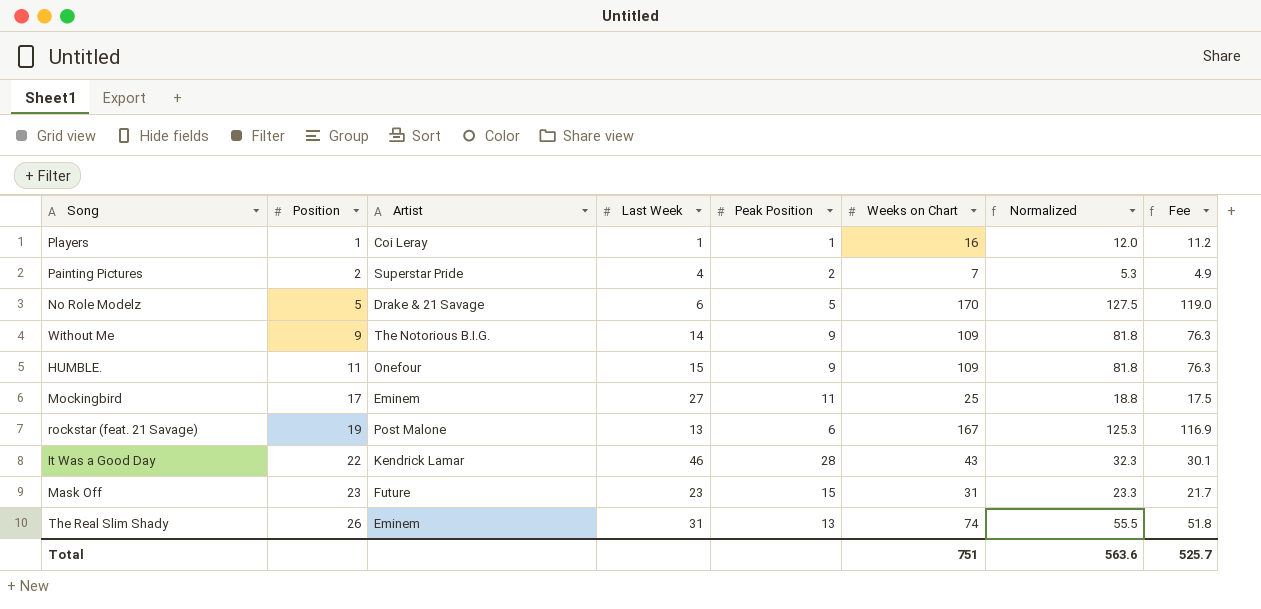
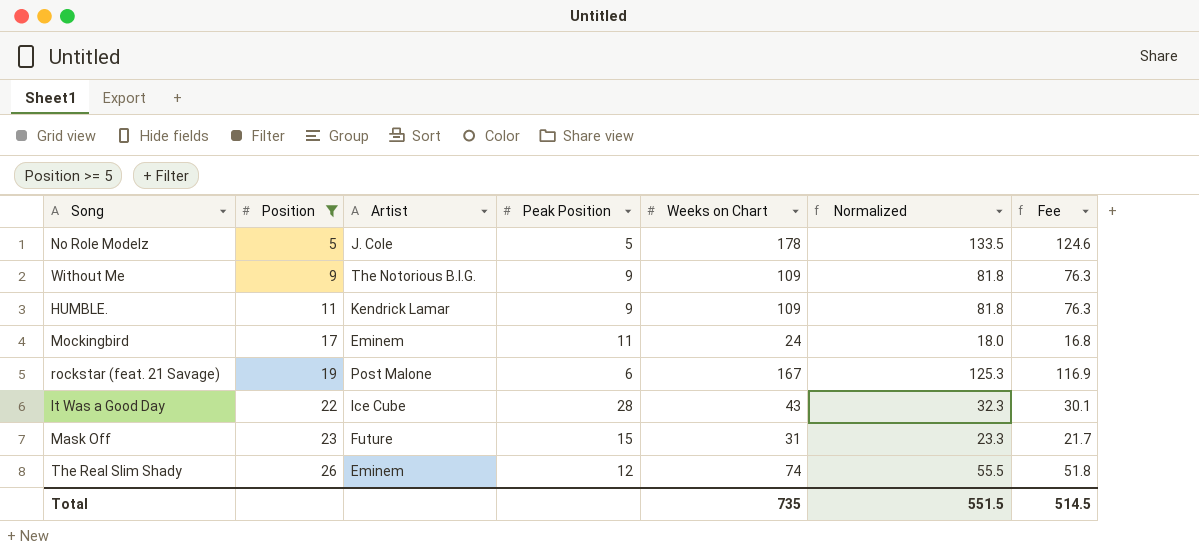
filter: none -> Position >= 5
column Last Week | position: 4 -> none
No Role Modelz | Artist: Drake & 21 Savage -> J. Cole
No Role Modelz | Weeks on Chart: 170 -> 178
No Role Modelz | Normalized: 127.5 -> 133.5
No Role Modelz | Fee: 119.0 -> 124.6
HUMBLE. | Artist: Onefour -> Kendrick Lamar
Mockingbird | Weeks on Chart: 25 -> 24
Mockingbird | Normalized: 18.8 -> 18.0
Mockingbird | Fee: 17.5 -> 16.8
It Was a Good Day | Artist: Kendrick Lamar -> Ice Cube
The Real Slim Shady | Peak Position: 13 -> 12
Total | Weeks on Chart: 751 -> 735
Total | Normalized: 563.6 -> 551.5
Total | Fee: 525.7 -> 514.5

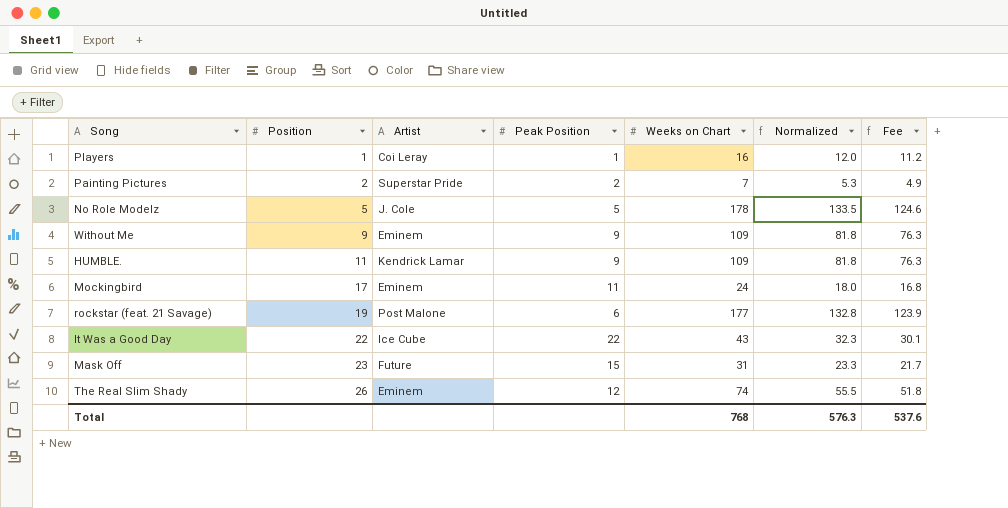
filter: Position >= 5 -> none
Without Me | Artist: The Notorious B.I.G. -> Eminem
rockstar (feat. 21 Savage) | Weeks on Chart: 167 -> 177
rockstar (feat. 21 Savage) | Normalized: 125.3 -> 132.8
rockstar (feat. 21 Savage) | Fee: 116.9 -> 123.9
It Was a Good Day | Peak Position: 28 -> 22
Total | Weeks on Chart: 735 -> 768
Total | Normalized: 551.5 -> 576.3
Total | Fee: 514.5 -> 537.6

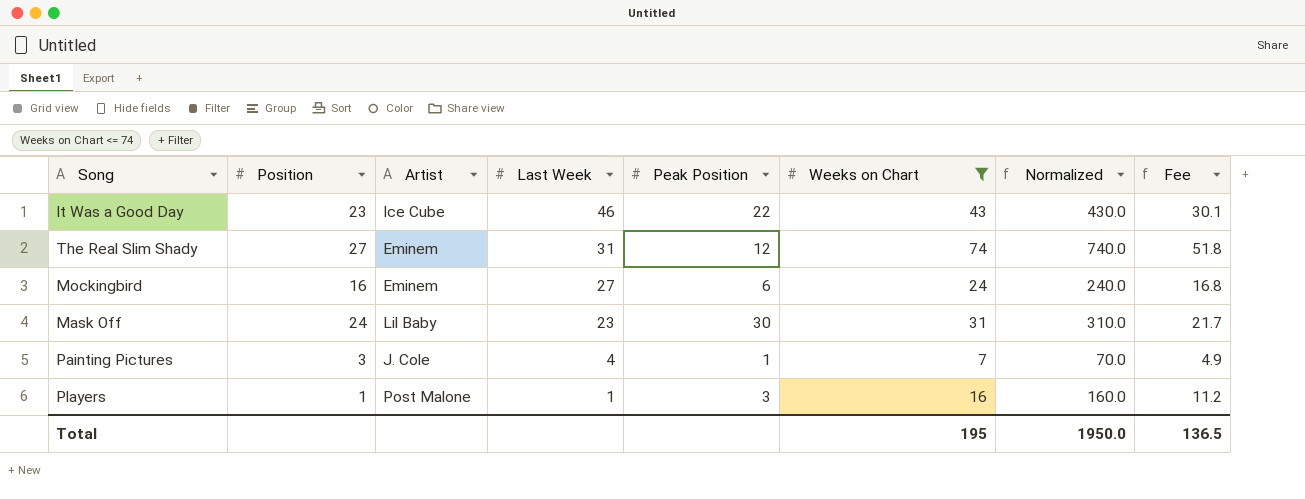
filter: none -> Weeks on Chart <= 74
row order: Position ascending -> Last Week descending
column Last Week | position: none -> 4
column Normalized | formula: [Weeks on Chart] * 0.75 -> [Weeks on Chart] * 10
It Was a Good Day | Position: 22 -> 23
The Real Slim Shady | Position: 26 -> 27
Mockingbird | Position: 17 -> 16
Mockingbird | Peak Position: 11 -> 6
Mask Off | Position: 23 -> 24
Mask Off | Artist: Future -> Lil Baby
Mask Off | Peak Position: 15 -> 30
Painting Pictures | Position: 2 -> 3
Painting Pictures | Artist: Superstar Pride -> J. Cole
Painting Pictures | Peak Position: 2 -> 1
Players | Artist: Coi Leray -> Post Malone
Players | Peak Position: 1 -> 3
Total | Weeks on Chart: 768 -> 195
Total | Normalized: 576.3 -> 1950.0
Total | Fee: 537.6 -> 136.5

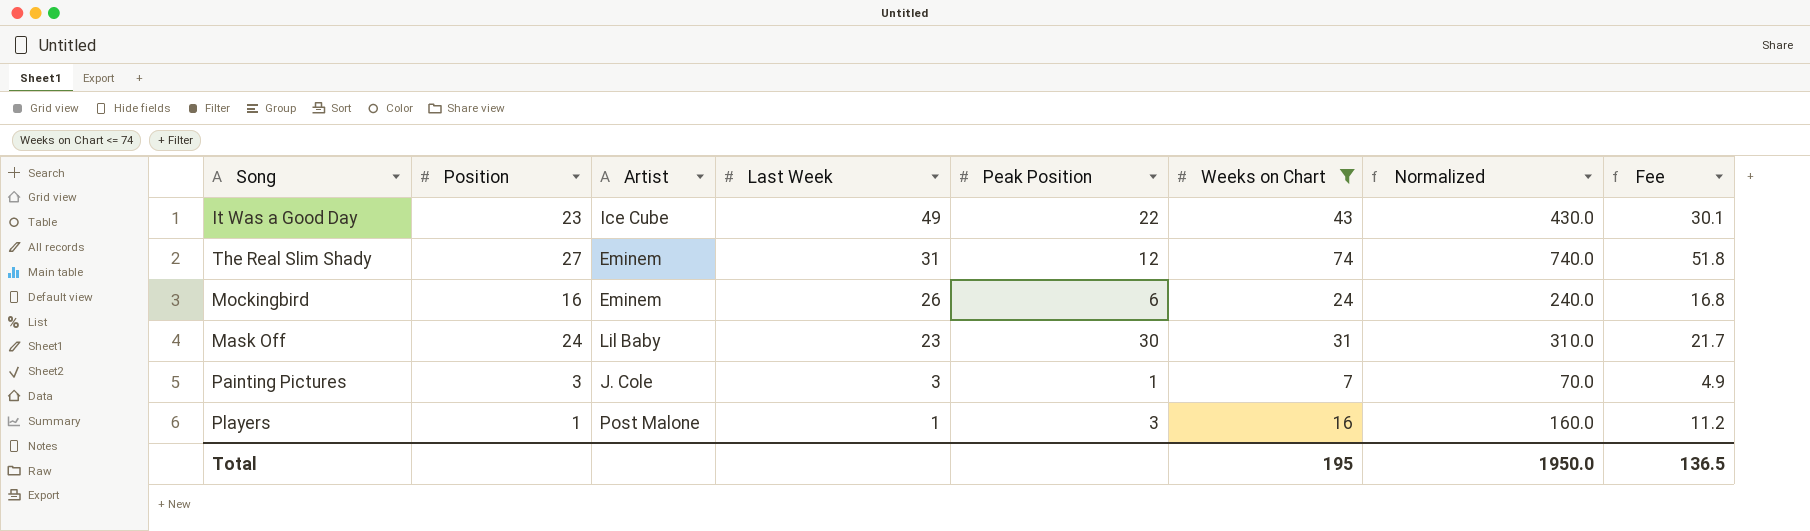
It Was a Good Day | Last Week: 46 -> 49
Mockingbird | Last Week: 27 -> 26
Painting Pictures | Last Week: 4 -> 3

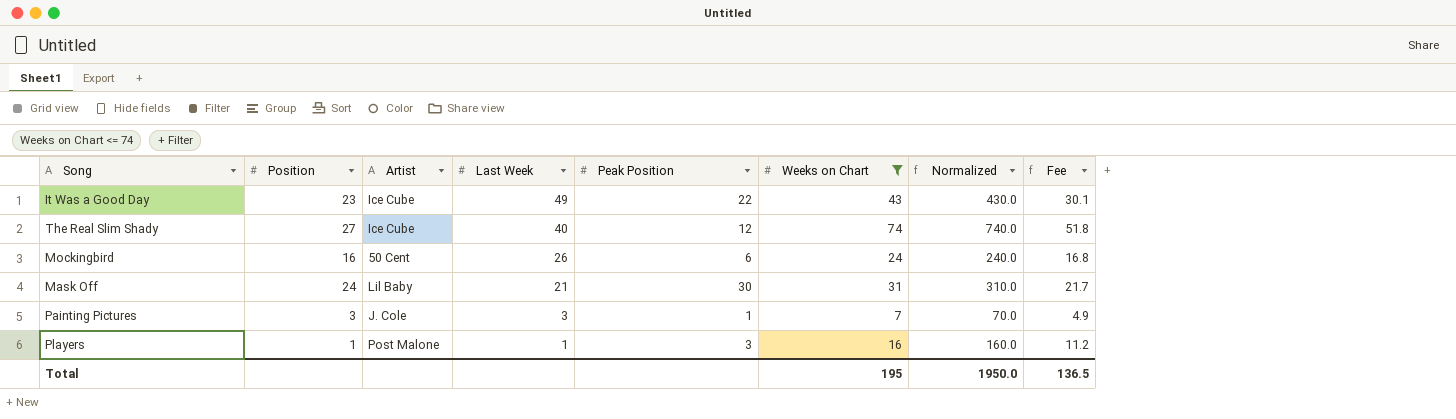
The Real Slim Shady | Artist: Eminem -> Ice Cube
The Real Slim Shady | Last Week: 31 -> 40
Mockingbird | Artist: Eminem -> 50 Cent
Mask Off | Last Week: 23 -> 21

